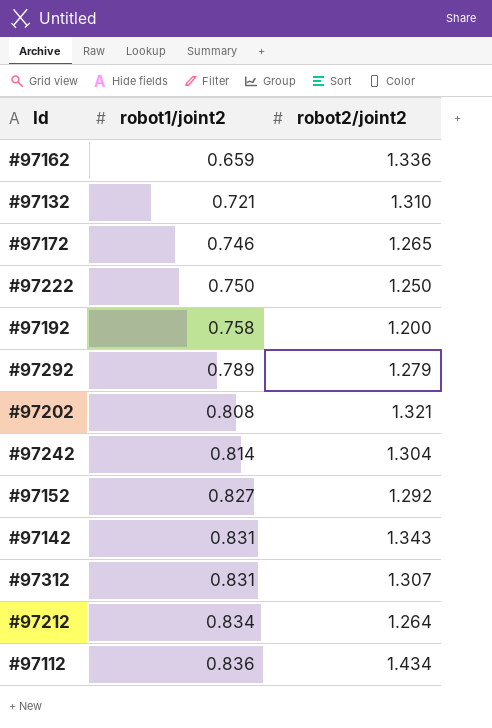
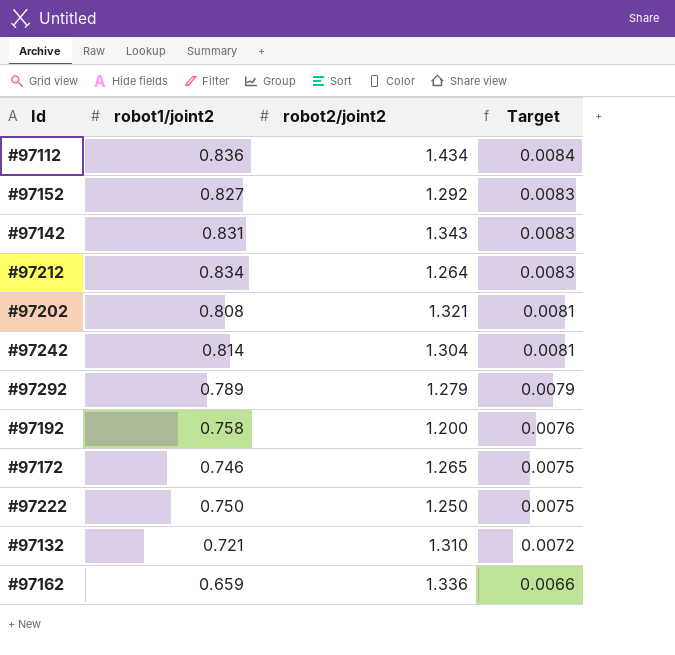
row order: robot1/joint2 ascending -> Target descending
column Target | formula: none -> [robot1/joint2] * 0.01
row #97312: 0.831 | 1.307 -> none

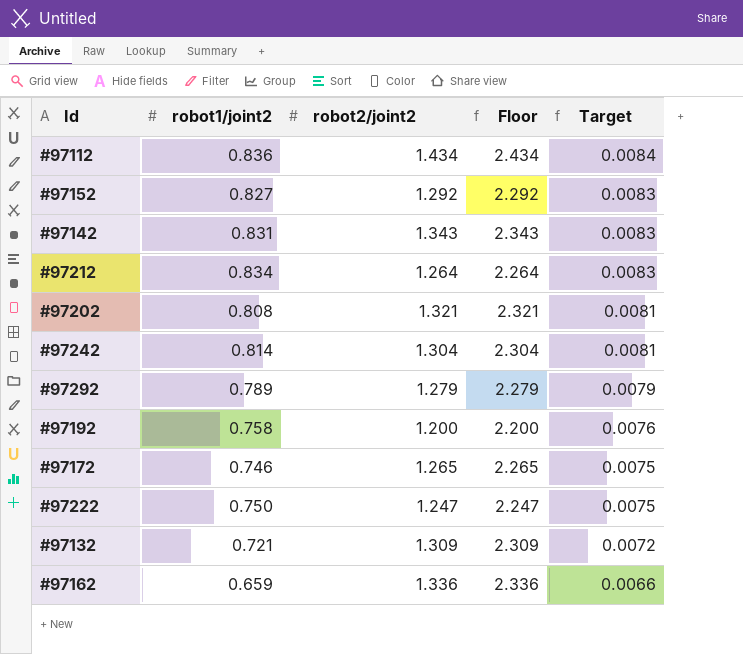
column Floor | formula: none -> [robot2/joint2] + 1
#97222 | robot2/joint2: 1.250 -> 1.247
#97132 | robot2/joint2: 1.310 -> 1.309

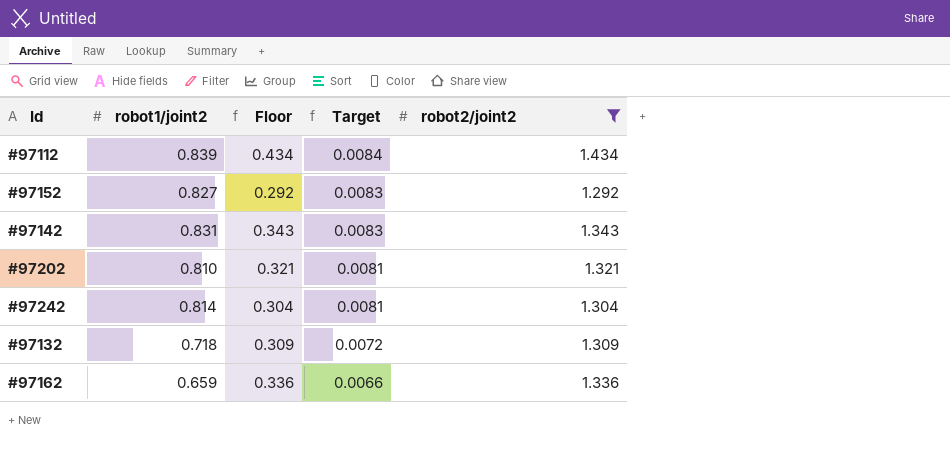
filter: none -> robot2/joint2 >= 1.292
column Floor | formula: [robot2/joint2] + 1 -> [robot2/joint2] - 1
column robot2/joint2 | position: 3 -> 5
#97112 | robot1/joint2: 0.836 -> 0.839
#97202 | robot1/joint2: 0.808 -> 0.810
#97132 | robot1/joint2: 0.721 -> 0.718

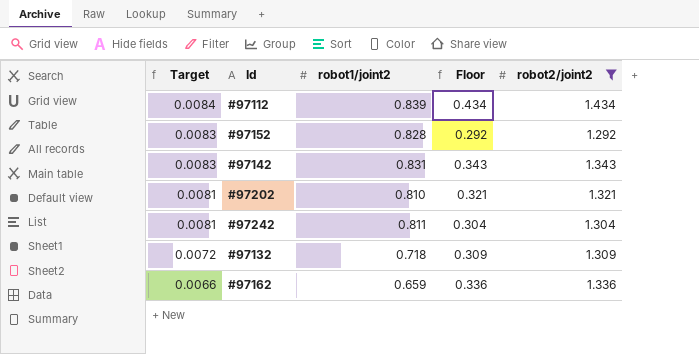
column Target | position: 4 -> 1
#97152 | robot1/joint2: 0.827 -> 0.828
#97242 | robot1/joint2: 0.814 -> 0.811

